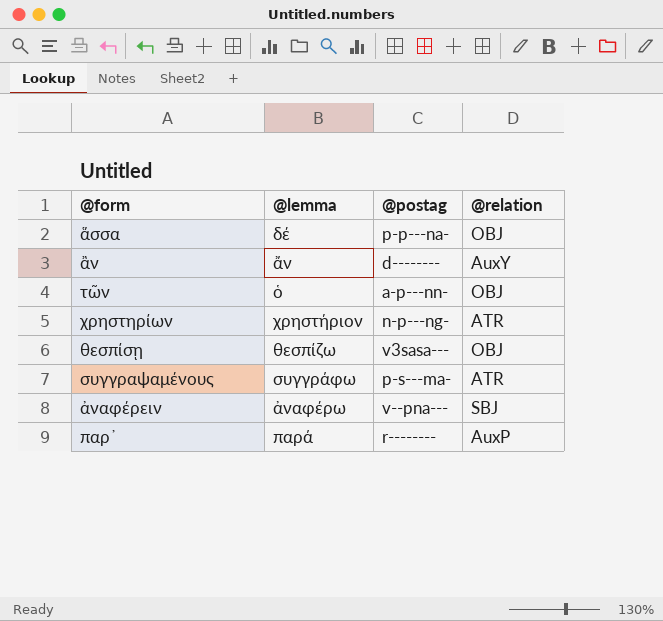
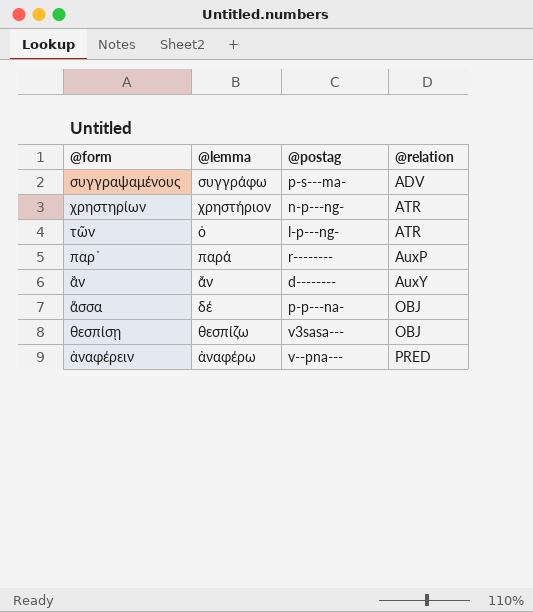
row order: none -> @relation ascending
συγγραψαμένους | @relation: ATR -> ADV
τῶν | @postag: a-p---nn- -> l-p---ng-
τῶν | @relation: OBJ -> ATR
ἀναφέρειν | @relation: SBJ -> PRED

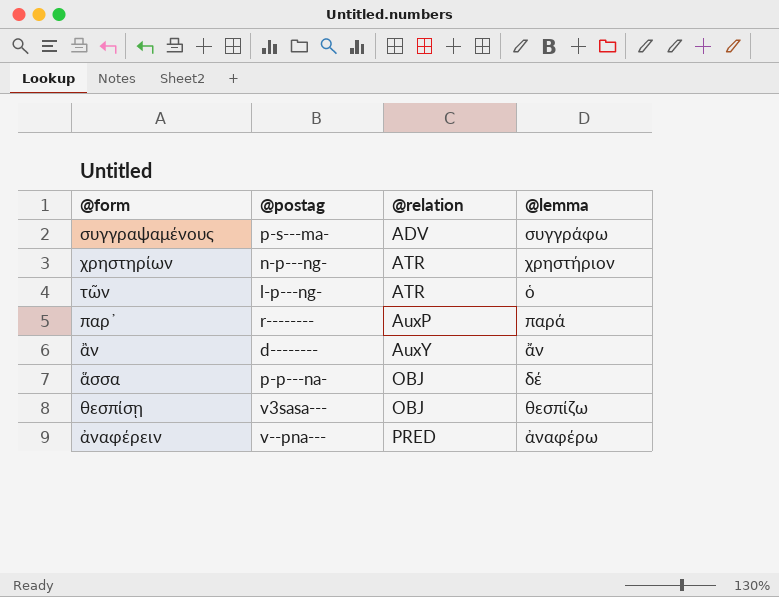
column @lemma | position: 2 -> 4

